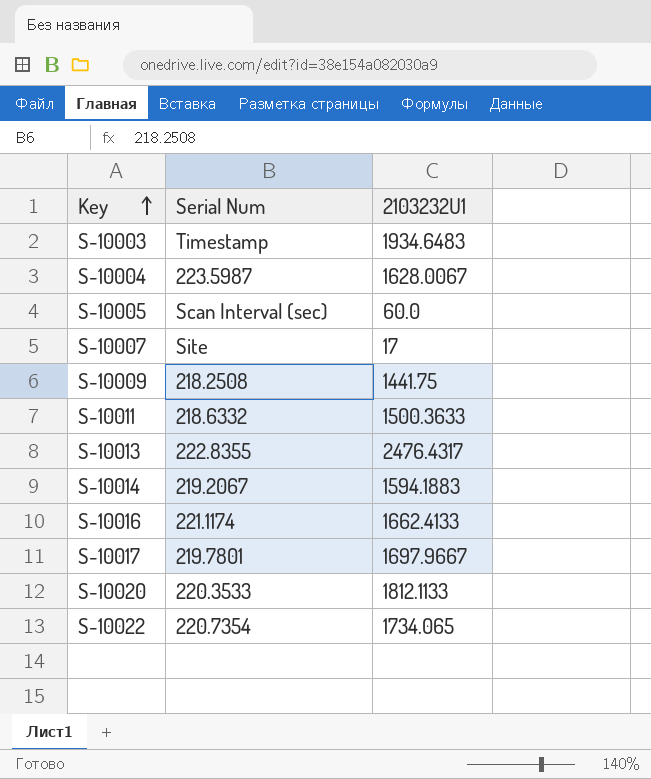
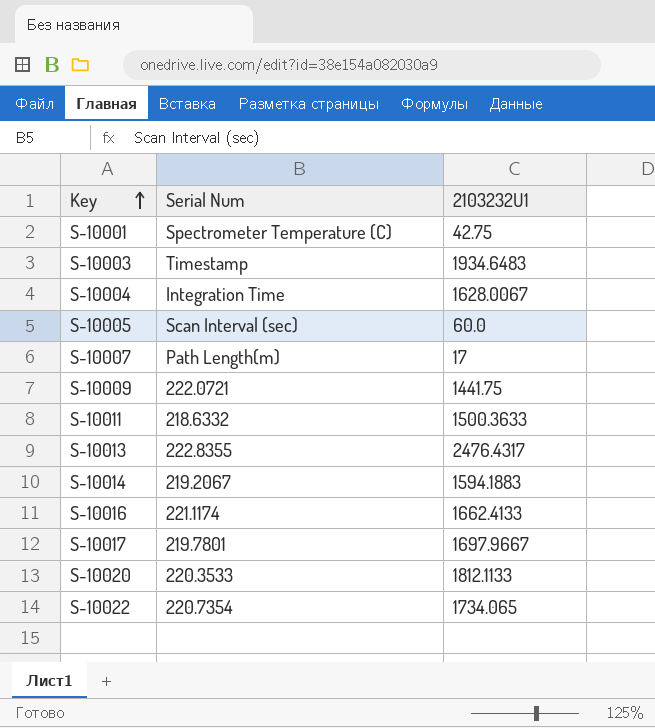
row S-10001: none -> Spectrometer Temperature (C) | 42.75
S-10004 | Serial Num: 223.5987 -> Integration Time
S-10007 | Serial Num: Site -> Path Length(m)
S-10009 | Serial Num: 218.2508 -> 222.0721

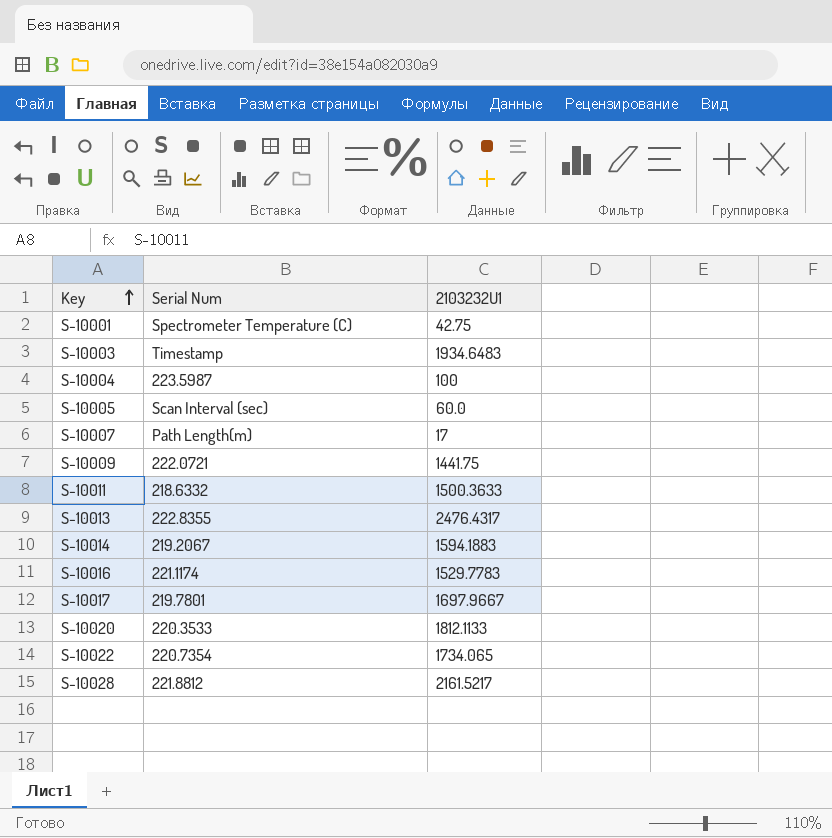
S-10004 | Serial Num: Integration Time -> 223.5987
S-10004 | 2103232U1: 1628.0067 -> 100
S-10016 | 2103232U1: 1662.4133 -> 1529.7783
row S-10028: none -> 221.8812 | 2161.5217

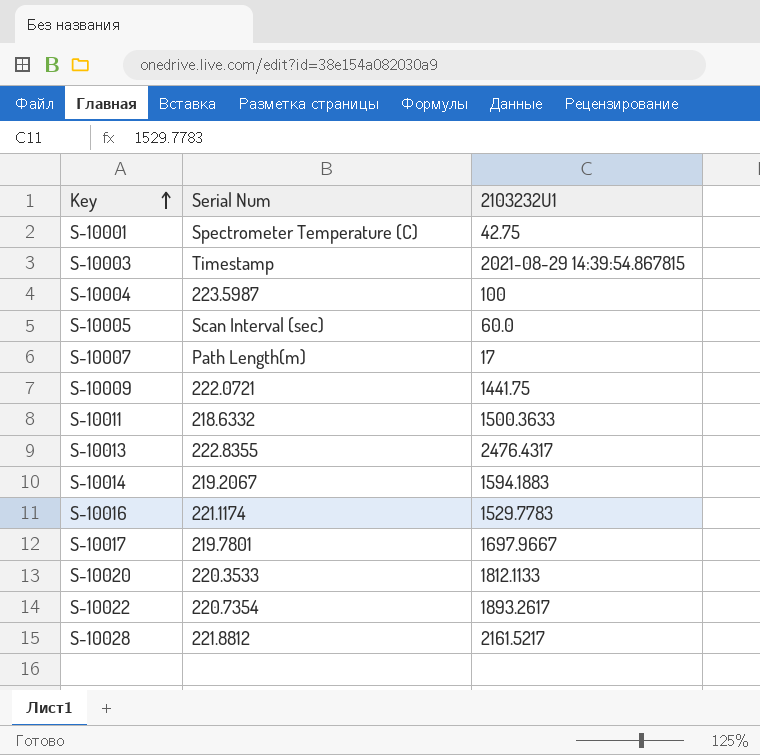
S-10003 | 2103232U1: 1934.6483 -> 2021-08-29 14:39:54.867815
S-10022 | 2103232U1: 1734.065 -> 1893.2617

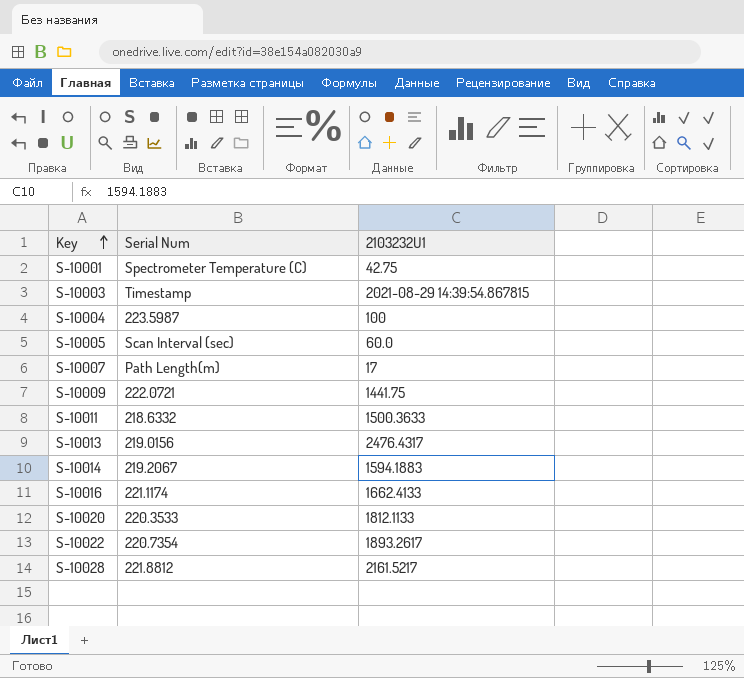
row S-10017: 219.7801 | 1697.9667 -> none
S-10013 | Serial Num: 222.8355 -> 219.0156
S-10016 | 2103232U1: 1529.7783 -> 1662.4133

